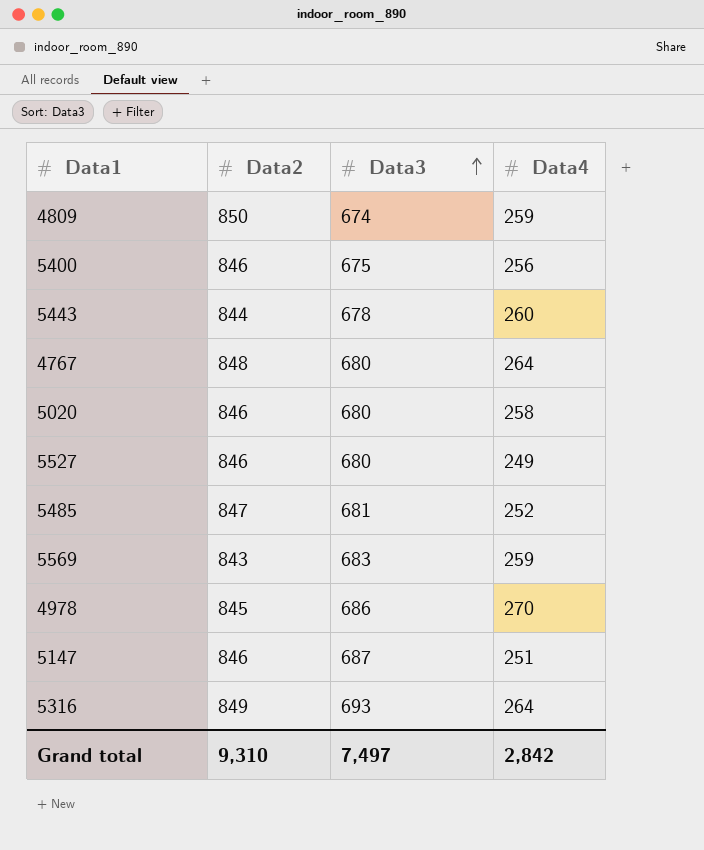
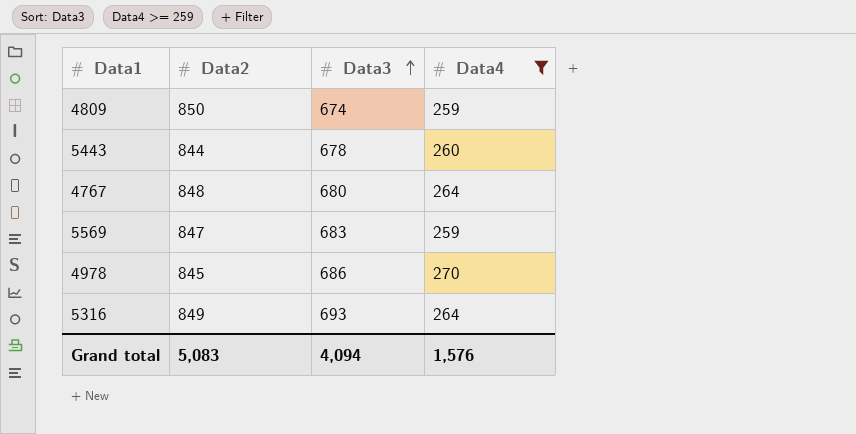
filter: none -> Data4 >= 259
5569 | Data2: 843 -> 847
Grand total | Data2: 9,310 -> 5,083
Grand total | Data3: 7,497 -> 4,094
Grand total | Data4: 2,842 -> 1,576

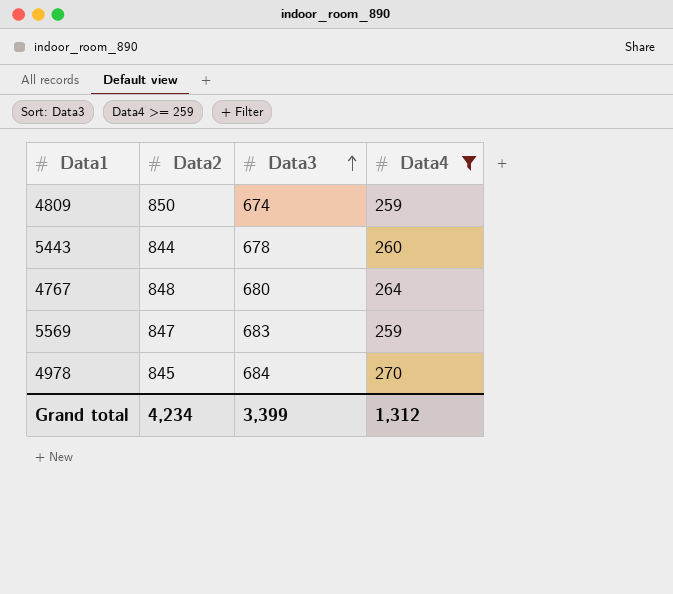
row 5316: 849 | 693 | 264 -> none
4978 | Data3: 686 -> 684
Grand total | Data2: 5,083 -> 4,234
Grand total | Data3: 4,094 -> 3,399
Grand total | Data4: 1,576 -> 1,312

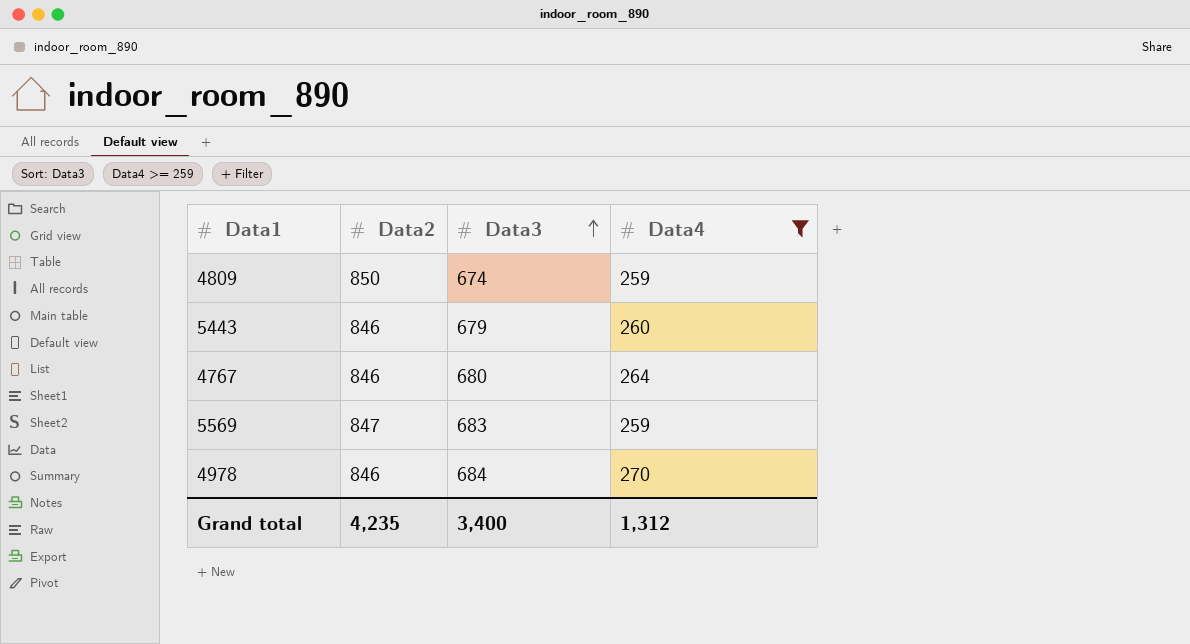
5443 | Data2: 844 -> 846
5443 | Data3: 678 -> 679
4767 | Data2: 848 -> 846
4978 | Data2: 845 -> 846
Grand total | Data2: 4,234 -> 4,235
Grand total | Data3: 3,399 -> 3,400

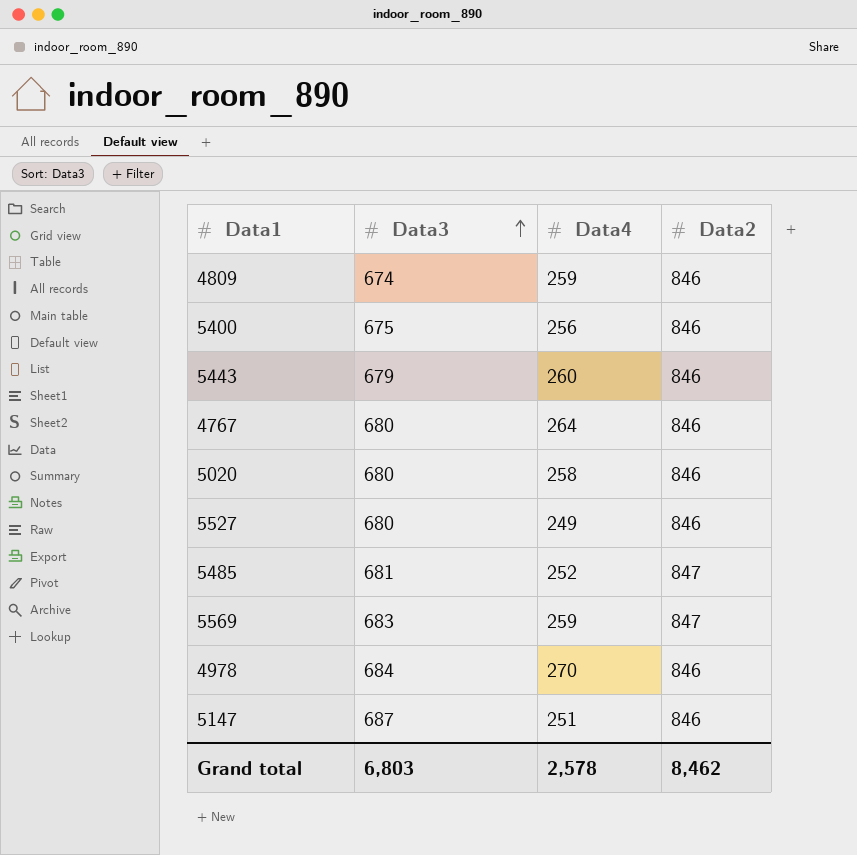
filter: Data4 >= 259 -> none
column Data2 | position: 2 -> 4
4809 | Data2: 850 -> 846
Grand total | Data3: 3,400 -> 6,803
Grand total | Data4: 1,312 -> 2,578
Grand total | Data2: 4,235 -> 8,462

